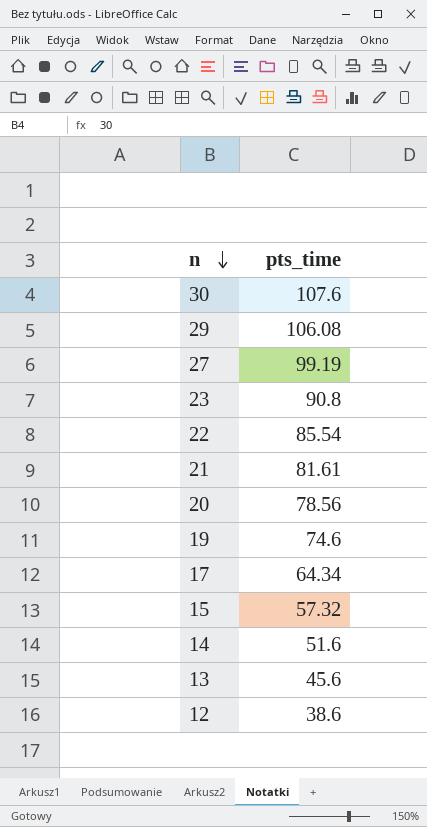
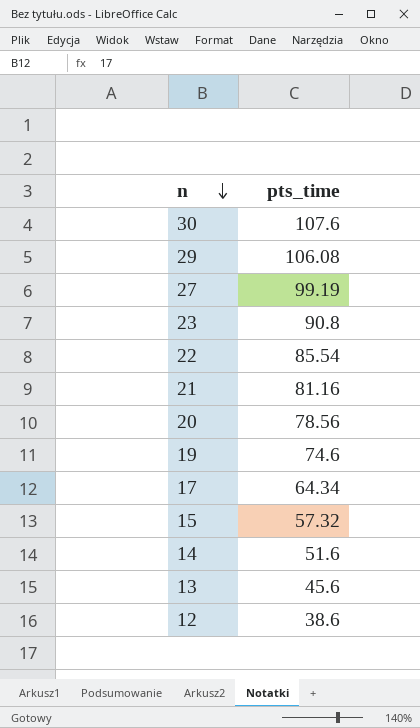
21 | pts_time: 81.61 -> 81.16

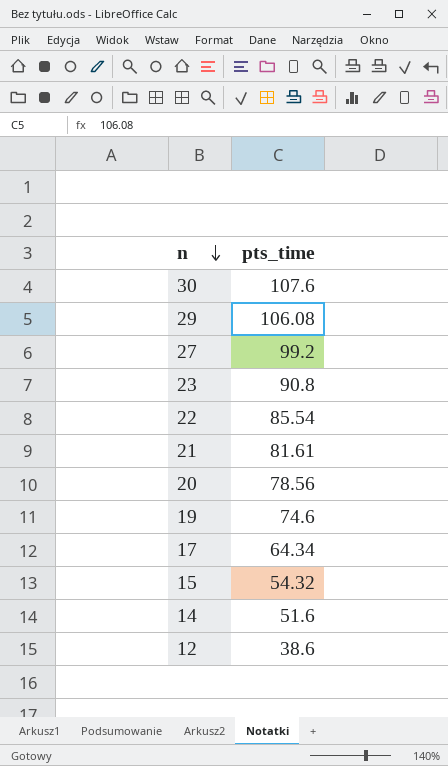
row 13: 45.6 -> none
27 | pts_time: 99.19 -> 99.2
21 | pts_time: 81.16 -> 81.61
15 | pts_time: 57.32 -> 54.32

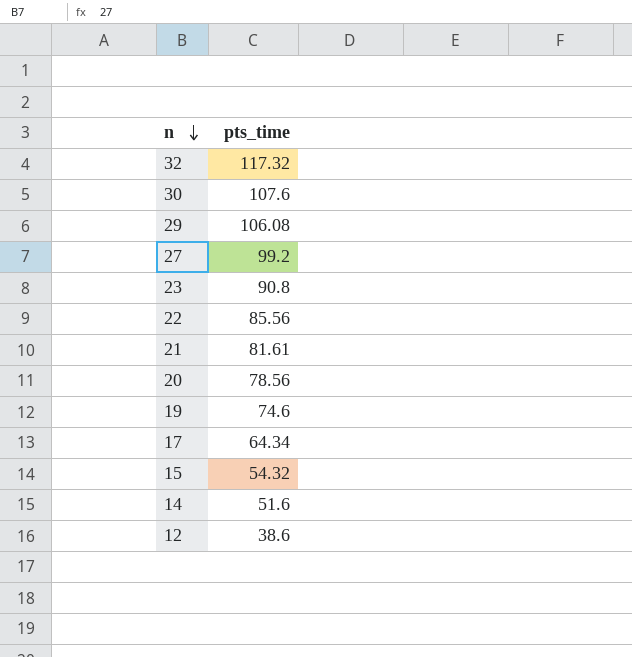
row 32: none -> 117.32
22 | pts_time: 85.54 -> 85.56

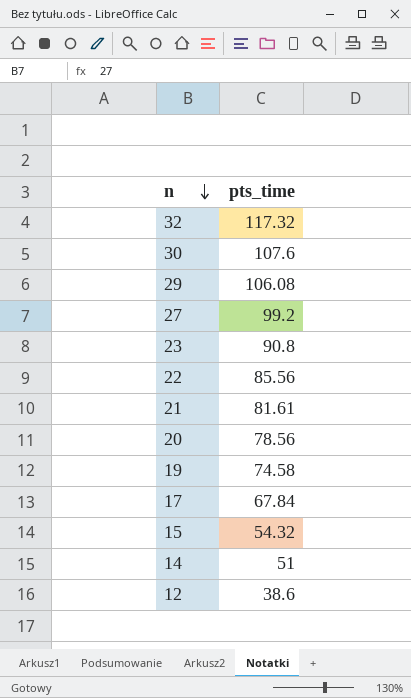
19 | pts_time: 74.6 -> 74.58
17 | pts_time: 64.34 -> 67.84
14 | pts_time: 51.6 -> 51

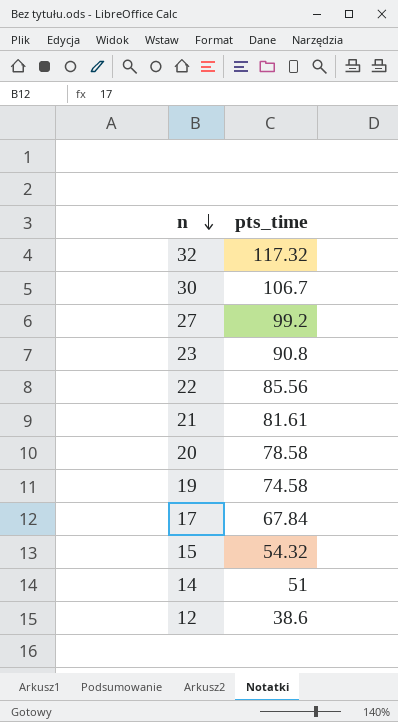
row 29: 106.08 -> none
30 | pts_time: 107.6 -> 106.7
20 | pts_time: 78.56 -> 78.58

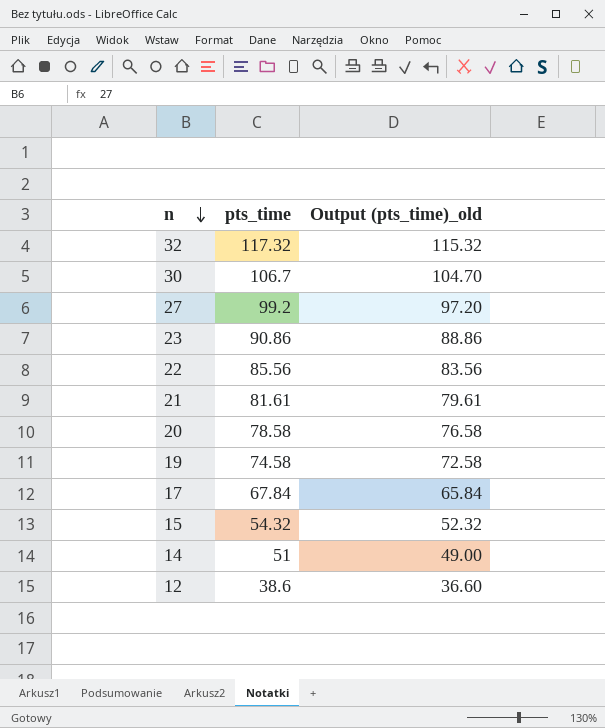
column Output (pts_time)_old | formula: none -> [pts_time] - 2
23 | pts_time: 90.8 -> 90.86

